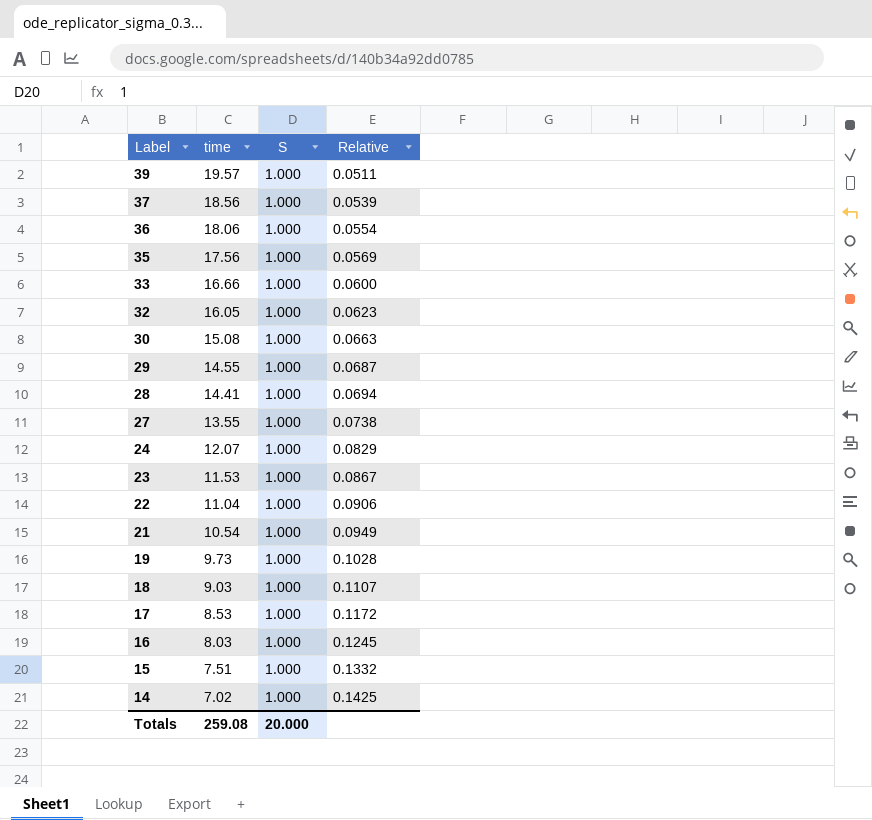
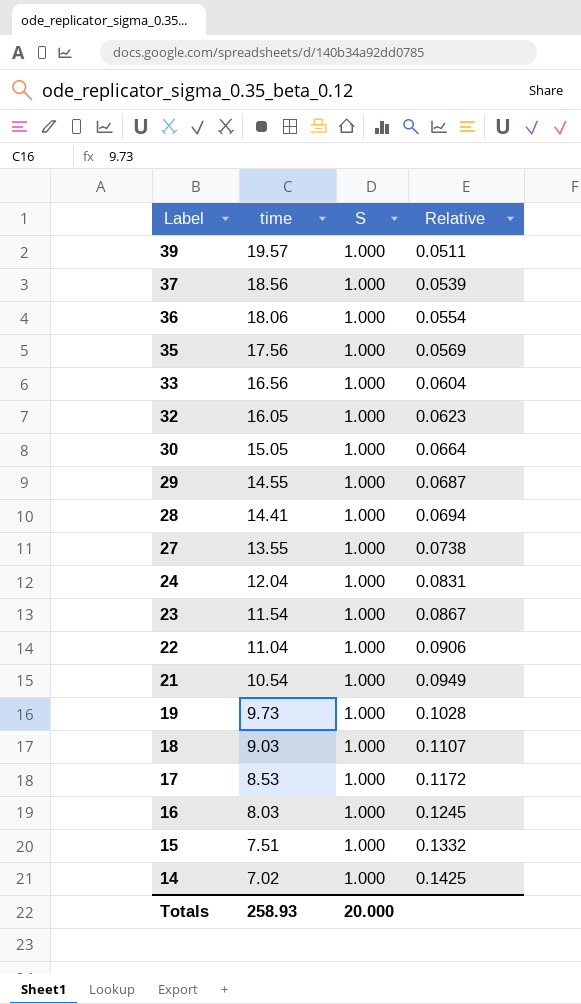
33 | time: 16.66 -> 16.56
33 | Relative: 0.0600 -> 0.0604
30 | time: 15.08 -> 15.05
30 | Relative: 0.0663 -> 0.0664
24 | time: 12.07 -> 12.04
24 | Relative: 0.0829 -> 0.0831
23 | time: 11.53 -> 11.54
Totals | time: 259.08 -> 258.93

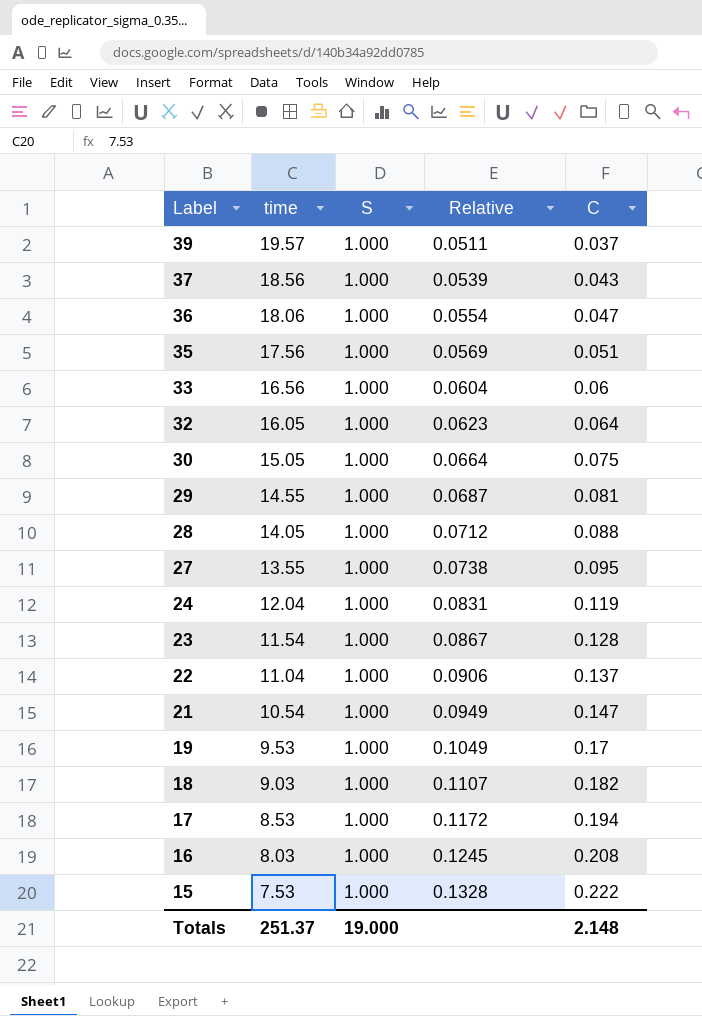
column C | position: none -> 5
row 14: 7.02 | 1.000 | 0.1425 -> none
28 | time: 14.41 -> 14.05
28 | Relative: 0.0694 -> 0.0712
19 | time: 9.73 -> 9.53
19 | Relative: 0.1028 -> 0.1049
15 | time: 7.51 -> 7.53
15 | Relative: 0.1332 -> 0.1328
Totals | time: 258.93 -> 251.37
Totals | S: 20.000 -> 19.000

